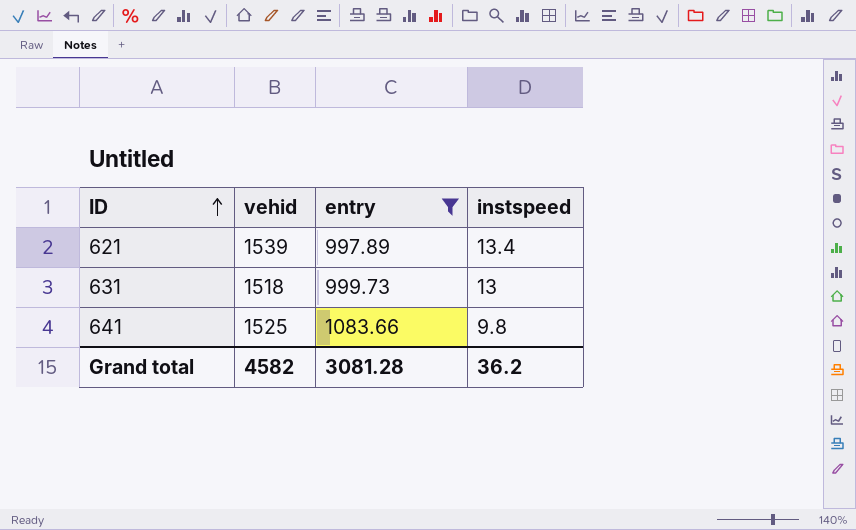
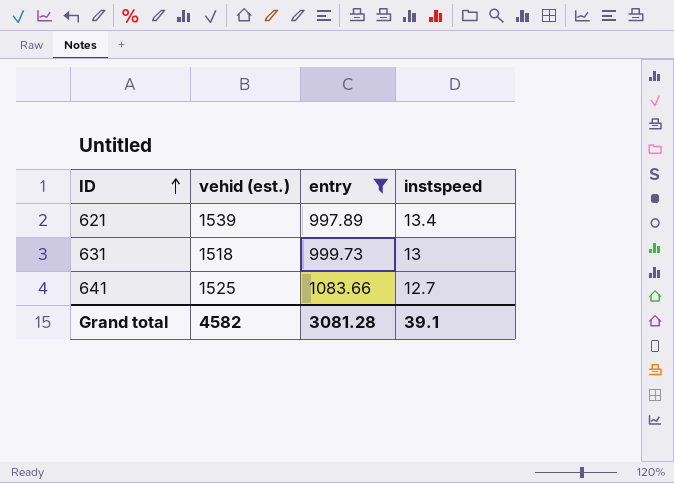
column name: vehid -> vehid (est.)
641 | instspeed: 9.8 -> 12.7
Grand total | instspeed: 36.2 -> 39.1

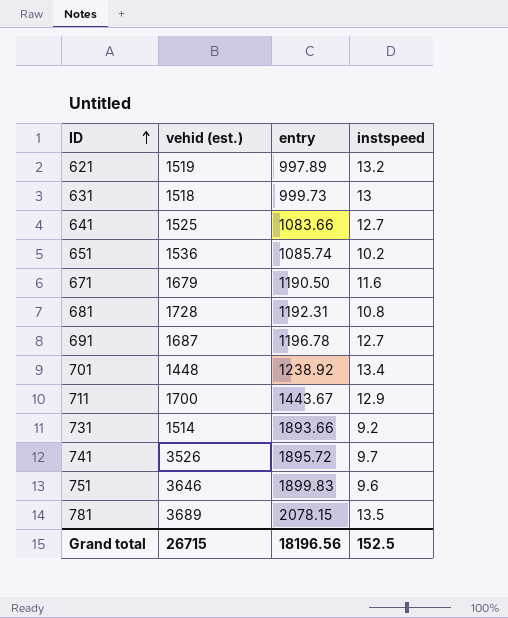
filter: entry <= 1083.66 -> none
621 | vehid (est.): 1539 -> 1519
621 | instspeed: 13.4 -> 13.2
Grand total | vehid (est.): 4582 -> 26715
Grand total | entry: 3081.28 -> 18196.56
Grand total | instspeed: 39.1 -> 152.5

